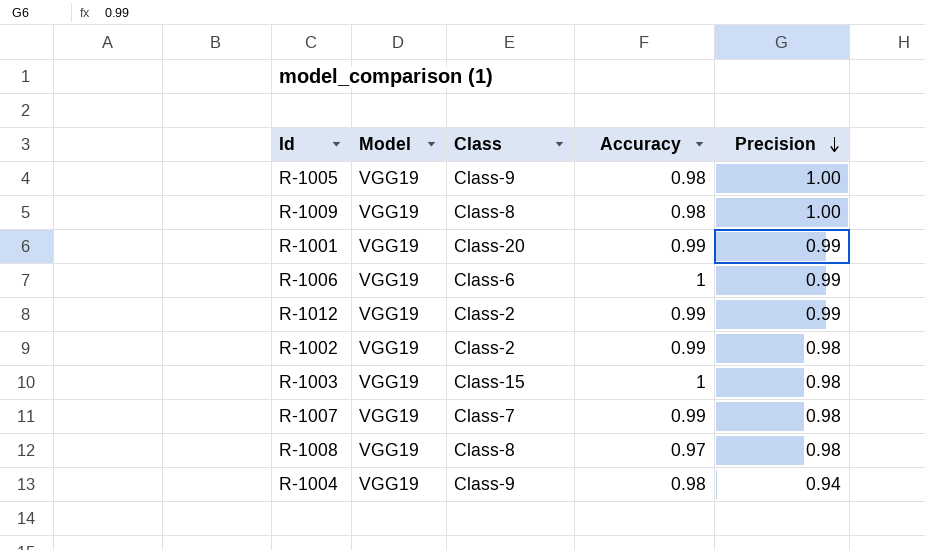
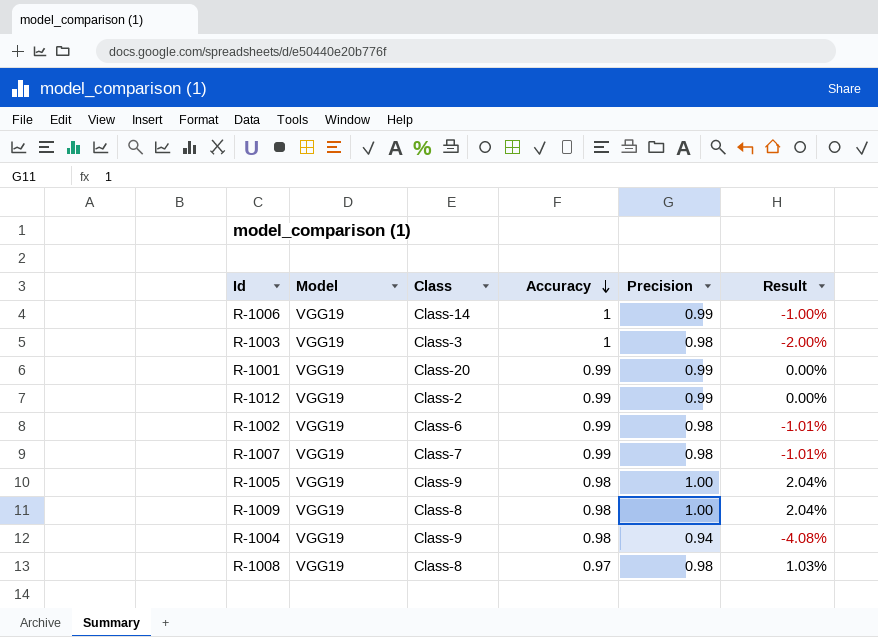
row order: Precision descending -> Accuracy descending
column Result | formula: none -> ([Precision] - [Accuracy]) / [Accuracy]
R-1006 | Class: Class-6 -> Class-14
R-1003 | Class: Class-15 -> Class-3
R-1002 | Class: Class-2 -> Class-6

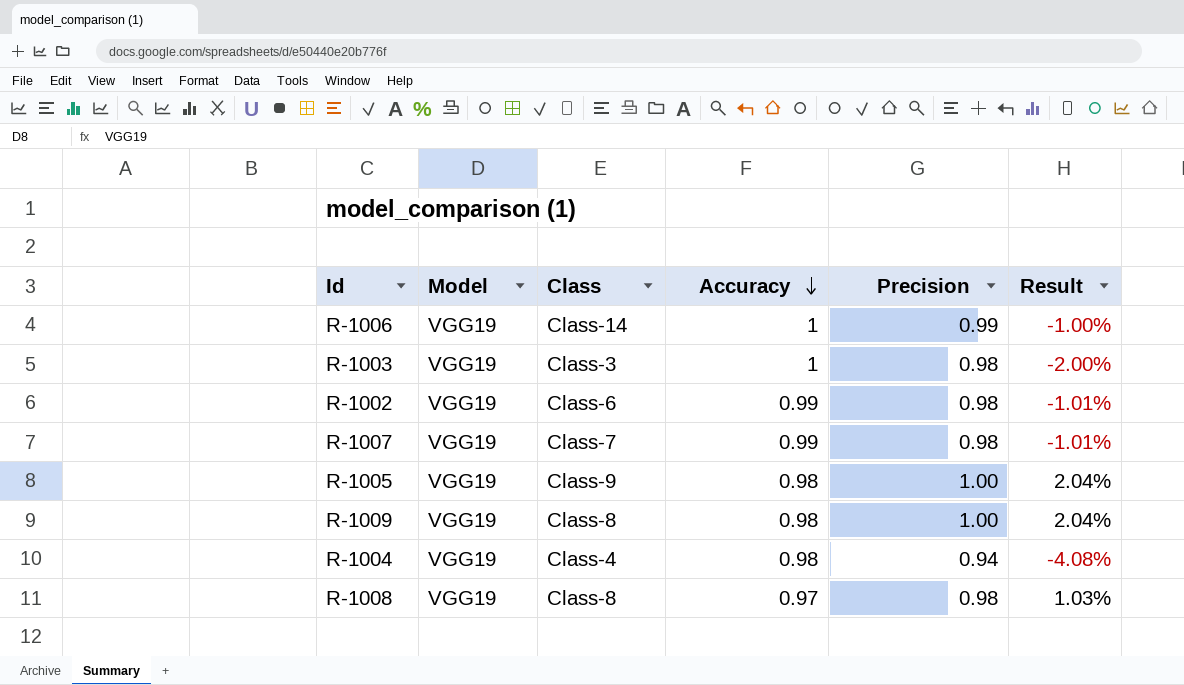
row R-1001: VGG19 | Class-20 | 0.99 | 0.99 | 0.00% -> none
row R-1012: VGG19 | Class-2 | 0.99 | 0.99 | 0.00% -> none
R-1004 | Class: Class-9 -> Class-4

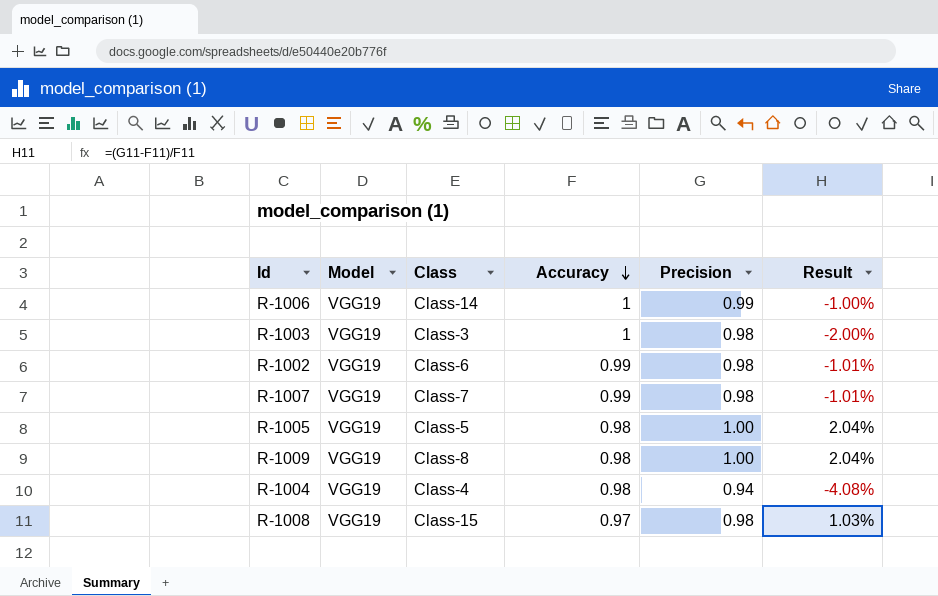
R-1005 | Class: Class-9 -> Class-5
R-1008 | Class: Class-8 -> Class-15

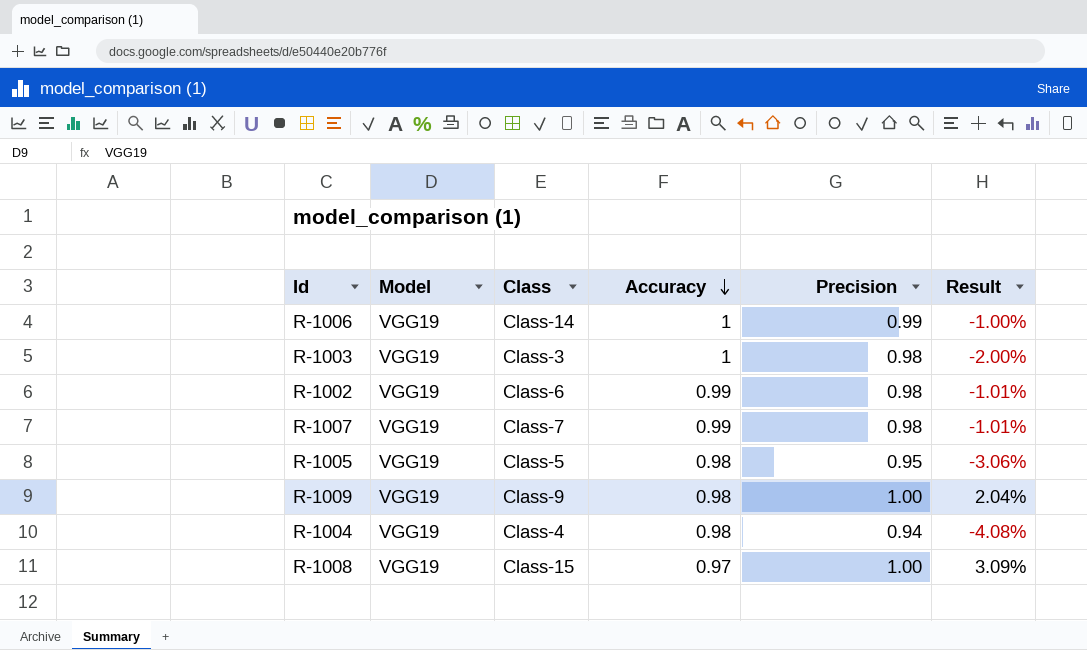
R-1005 | Precision: 1.00 -> 0.95
R-1005 | Result: 2.04% -> -3.06%
R-1009 | Class: Class-8 -> Class-9
R-1008 | Precision: 0.98 -> 1.00
R-1008 | Result: 1.03% -> 3.09%

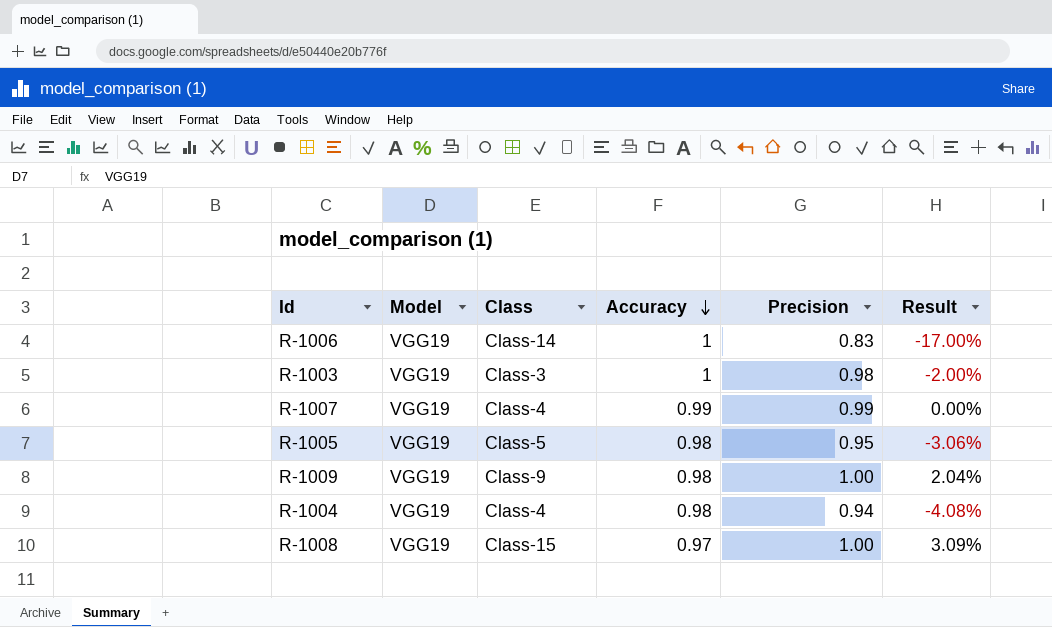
row R-1002: VGG19 | Class-6 | 0.99 | 0.98 | -1.01% -> none
R-1006 | Precision: 0.99 -> 0.83
R-1006 | Result: -1.00% -> -17.00%
R-1007 | Class: Class-7 -> Class-4
R-1007 | Precision: 0.98 -> 0.99
R-1007 | Result: -1.01% -> 0.00%

